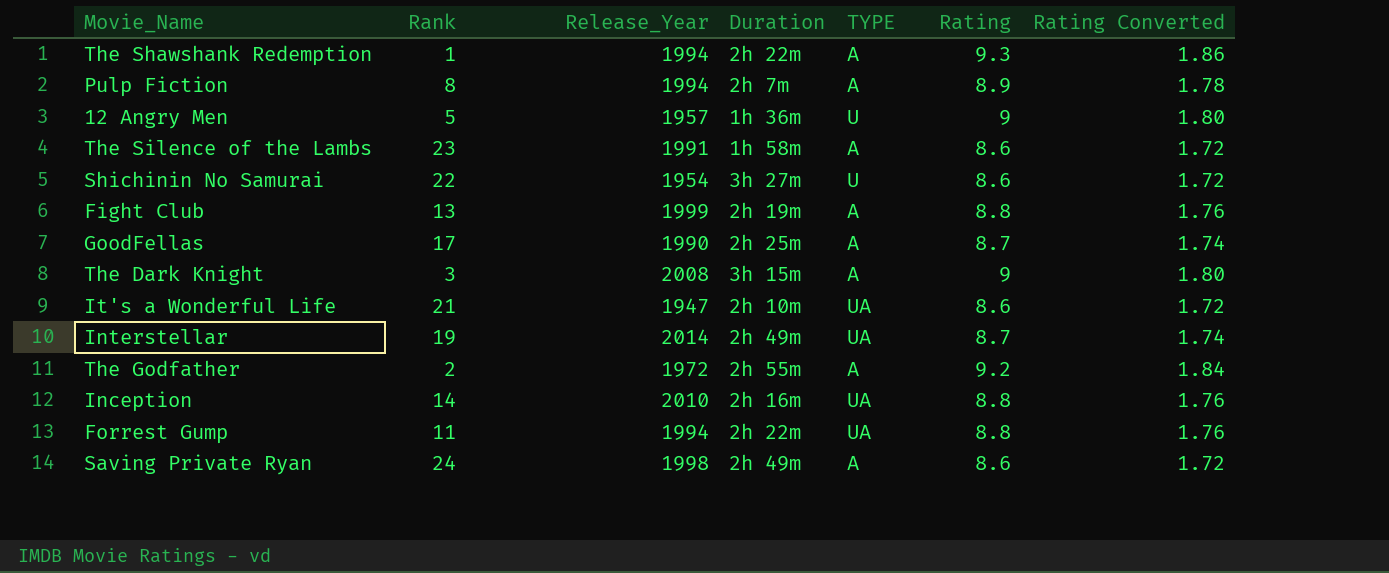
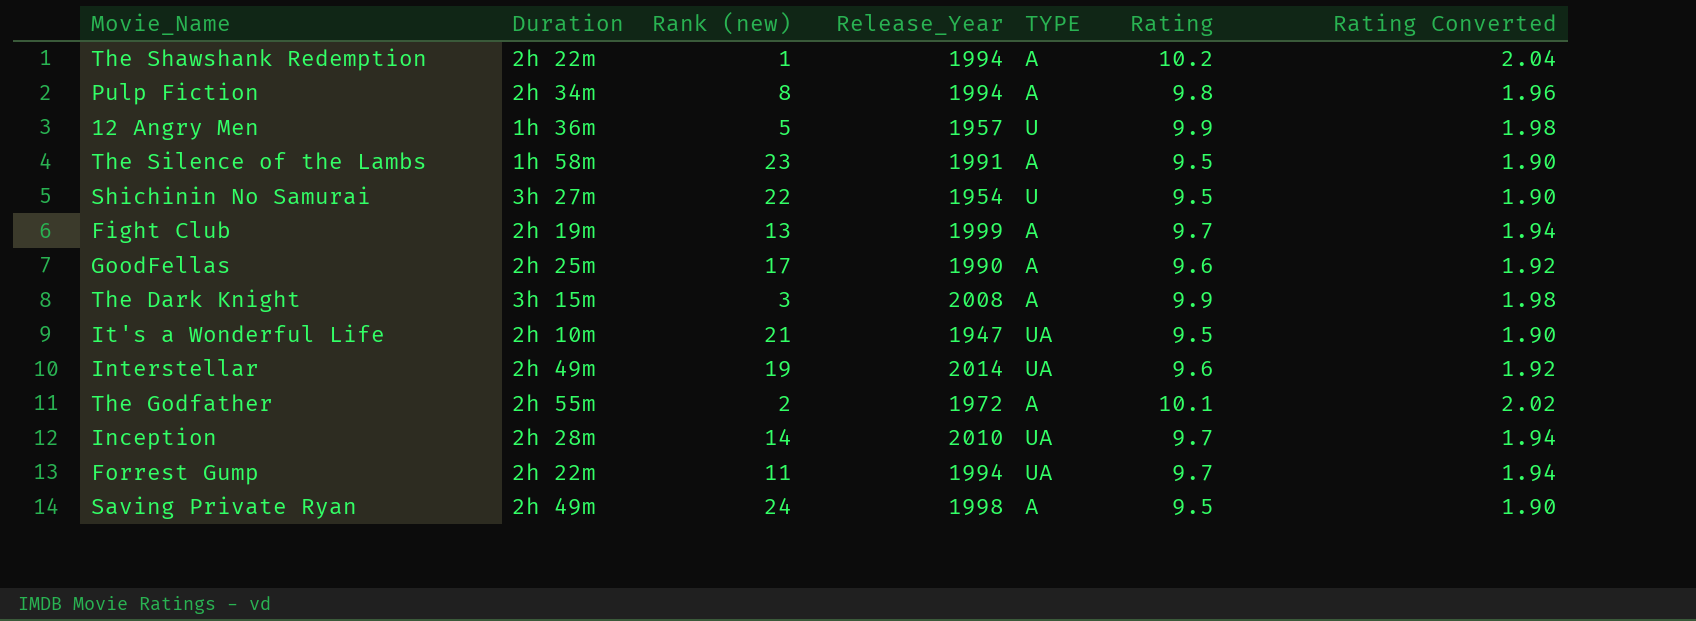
column Duration | position: 4 -> 2
column name: Rank -> Rank (new)
The Shawshank Redemption | Rating: 9.3 -> 10.2
The Shawshank Redemption | Rating Converted: 1.86 -> 2.04
Pulp Fiction | Duration: 2h 7m -> 2h 34m
Pulp Fiction | Rating: 8.9 -> 9.8
Pulp Fiction | Rating Converted: 1.78 -> 1.96
12 Angry Men | Rating: 9 -> 9.9
12 Angry Men | Rating Converted: 1.80 -> 1.98
The Silence of the Lambs | Rating: 8.6 -> 9.5
The Silence of the Lambs | Rating Converted: 1.72 -> 1.90
Shichinin No Samurai | Rating: 8.6 -> 9.5
Shichinin No Samurai | Rating Converted: 1.72 -> 1.90
Fight Club | Rating: 8.8 -> 9.7
Fight Club | Rating Converted: 1.76 -> 1.94
GoodFellas | Rating: 8.7 -> 9.6
GoodFellas | Rating Converted: 1.74 -> 1.92
The Dark Knight | Rating: 9 -> 9.9
The Dark Knight | Rating Converted: 1.80 -> 1.98
It's a Wonderful Life | Rating: 8.6 -> 9.5
It's a Wonderful Life | Rating Converted: 1.72 -> 1.90
Interstellar | Rating: 8.7 -> 9.6
Interstellar | Rating Converted: 1.74 -> 1.92
The Godfather | Rating: 9.2 -> 10.1
The Godfather | Rating Converted: 1.84 -> 2.02
Inception | Duration: 2h 16m -> 2h 28m
Inception | Rating: 8.8 -> 9.7
Inception | Rating Converted: 1.76 -> 1.94
Forrest Gump | Rating: 8.8 -> 9.7
Forrest Gump | Rating Converted: 1.76 -> 1.94
Saving Private Ryan | Rating: 8.6 -> 9.5
Saving Private Ryan | Rating Converted: 1.72 -> 1.90

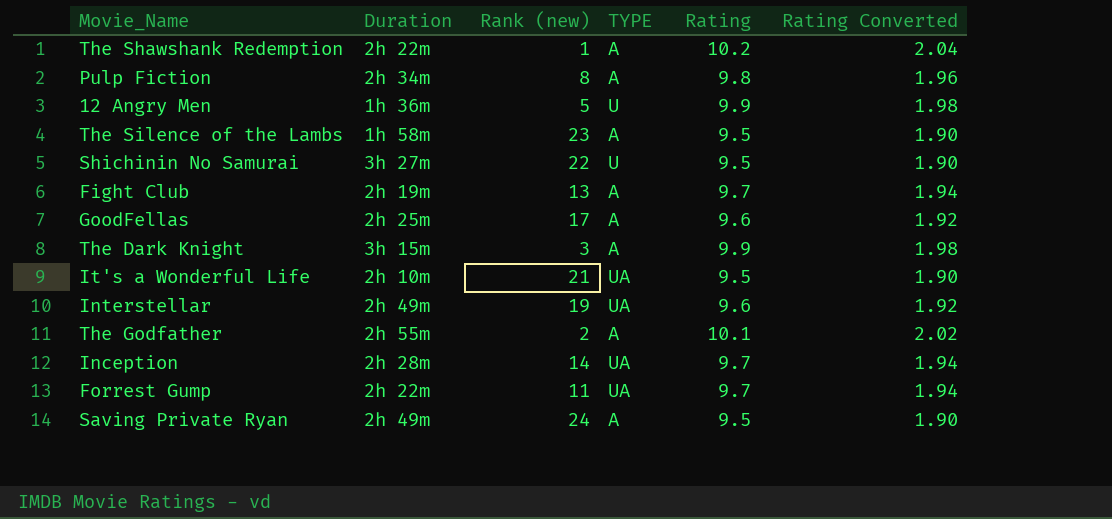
column Release_Year | position: 4 -> none

